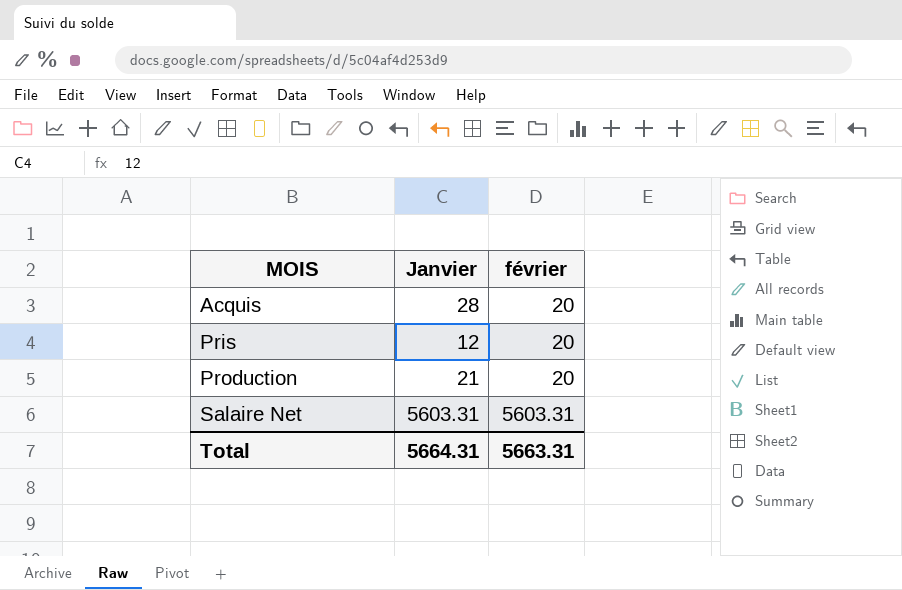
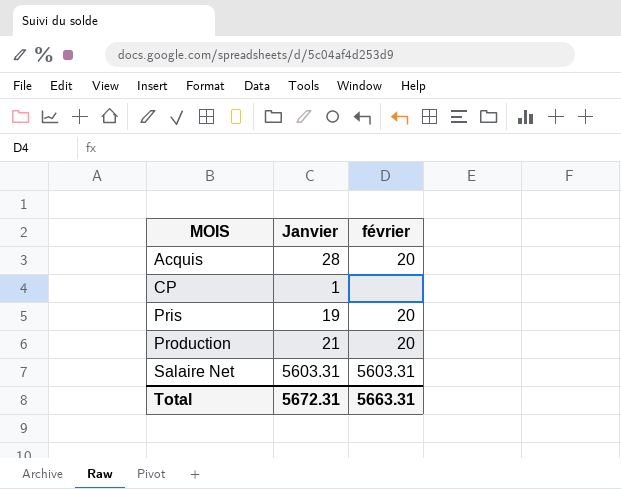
row CP: none -> 1 | none
Pris | Janvier: 12 -> 19
Total | Janvier: 5664.31 -> 5672.31

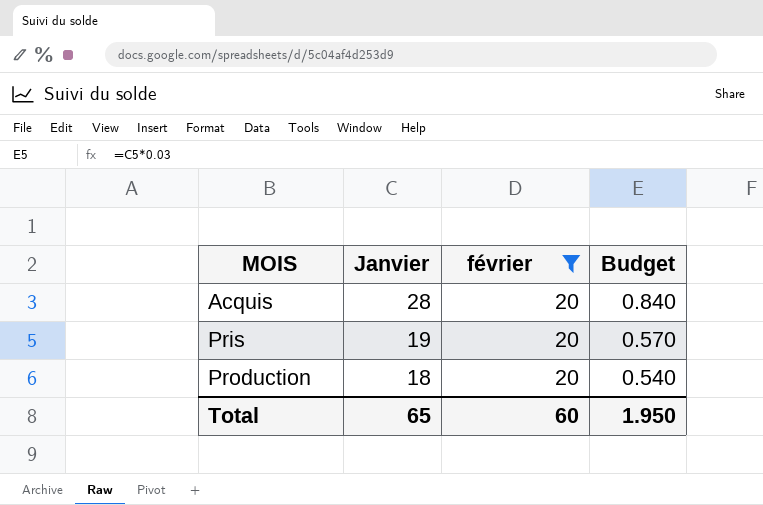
filter: none -> février = 20
column Budget | formula: none -> [Janvier] * 0.03
Production | Janvier: 21 -> 18
Total | Janvier: 5672.31 -> 65
Total | février: 5663.31 -> 60

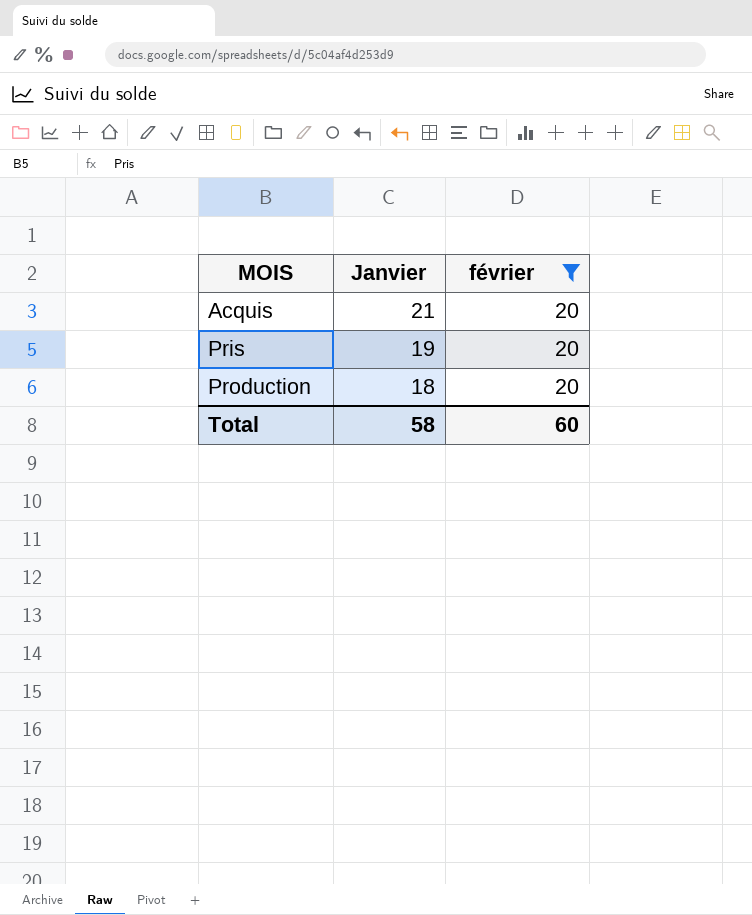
column Budget | formula: [Janvier] * 0.03 -> none
Acquis | Janvier: 28 -> 21
Total | Janvier: 65 -> 58

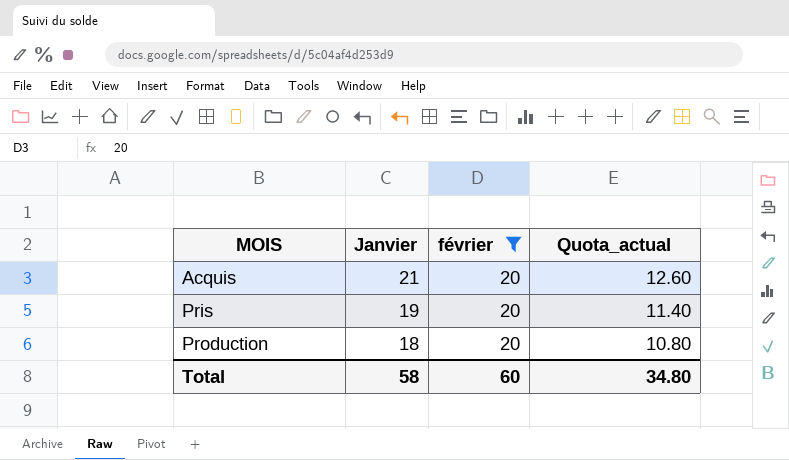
column Quota_actual | formula: none -> [Janvier] * 0.6

